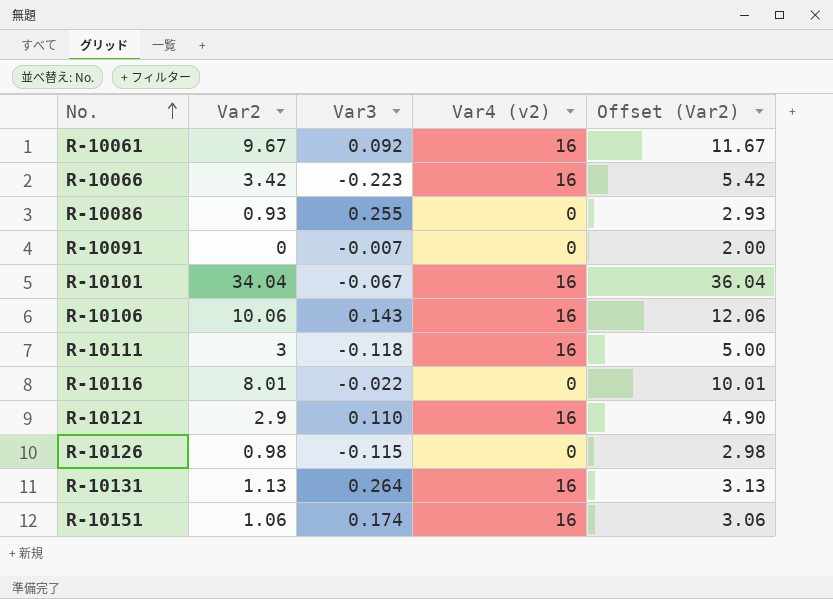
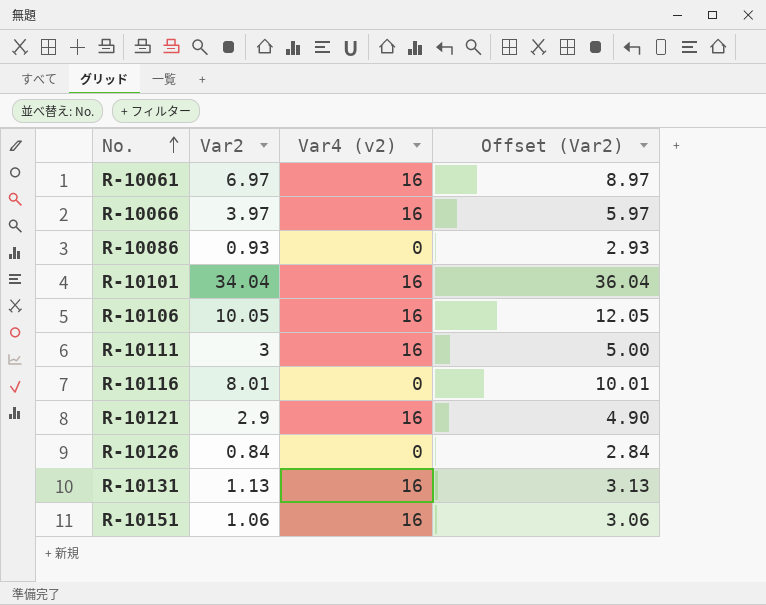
column Var3 | position: 3 -> none
row R-10091: 0 | -0.007 | 0 | 2.00 -> none
R-10061 | Var2: 9.67 -> 6.97
R-10061 | Offset (Var2): 11.67 -> 8.97
R-10066 | Var2: 3.42 -> 3.97
R-10066 | Offset (Var2): 5.42 -> 5.97
R-10106 | Var2: 10.06 -> 10.05
R-10106 | Offset (Var2): 12.06 -> 12.05
R-10126 | Var2: 0.98 -> 0.84
R-10126 | Offset (Var2): 2.98 -> 2.84

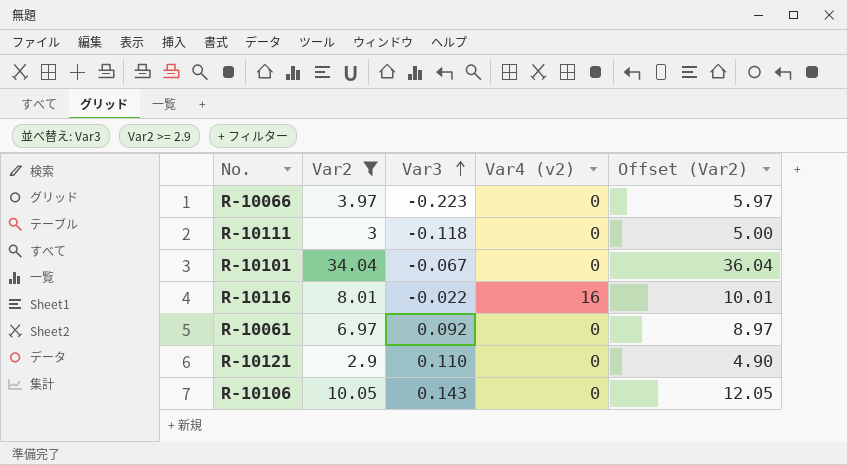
filter: none -> Var2 >= 2.9
row order: No. ascending -> Var3 ascending
column Var3 | position: none -> 3
R-10066 | Var4 (v2): 16 -> 0
R-10111 | Var4 (v2): 16 -> 0
R-10101 | Var4 (v2): 16 -> 0
R-10116 | Var4 (v2): 0 -> 16
R-10061 | Var4 (v2): 16 -> 0
R-10121 | Var4 (v2): 16 -> 0
R-10106 | Var4 (v2): 16 -> 0

